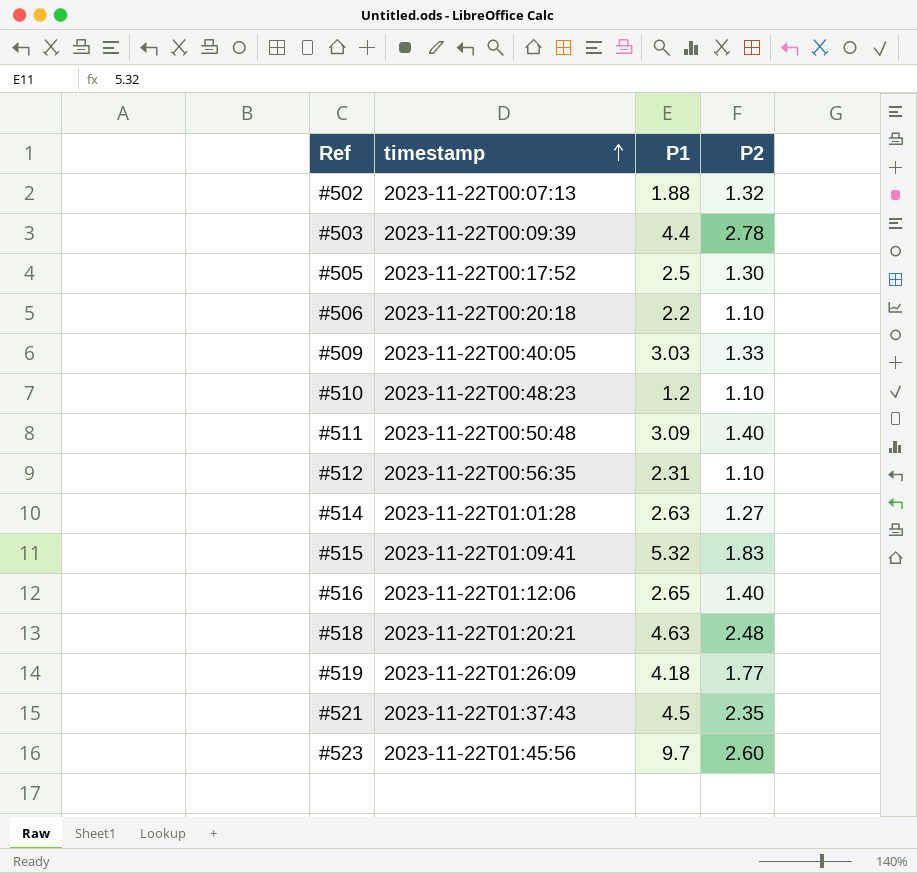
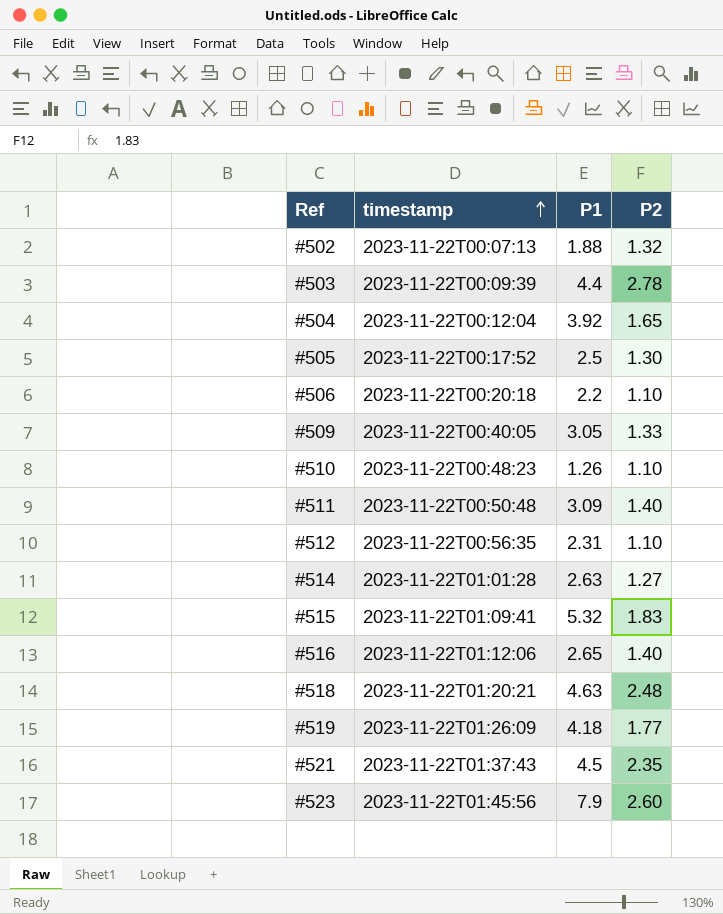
row #504: none -> 2023-11-22T00:12:04 | 3.92 | 1.65
#509 | P1: 3.03 -> 3.05
#510 | P1: 1.2 -> 1.26
#523 | P1: 9.7 -> 7.9

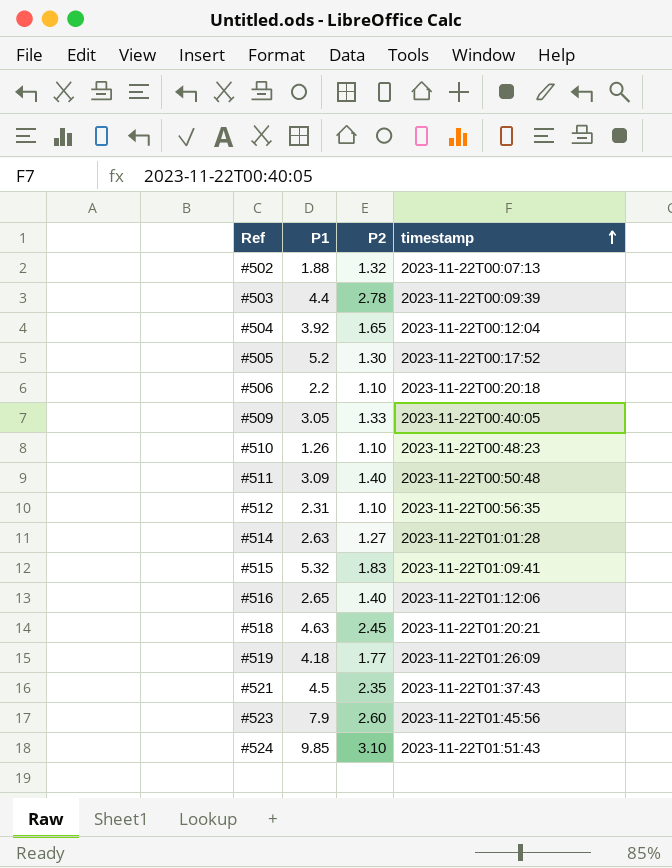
column timestamp | position: 2 -> 4
#505 | P1: 2.5 -> 5.2
#518 | P2: 2.48 -> 2.45
row #524: none -> 9.85 | 3.10 | 2023-11-22T01:51:43

